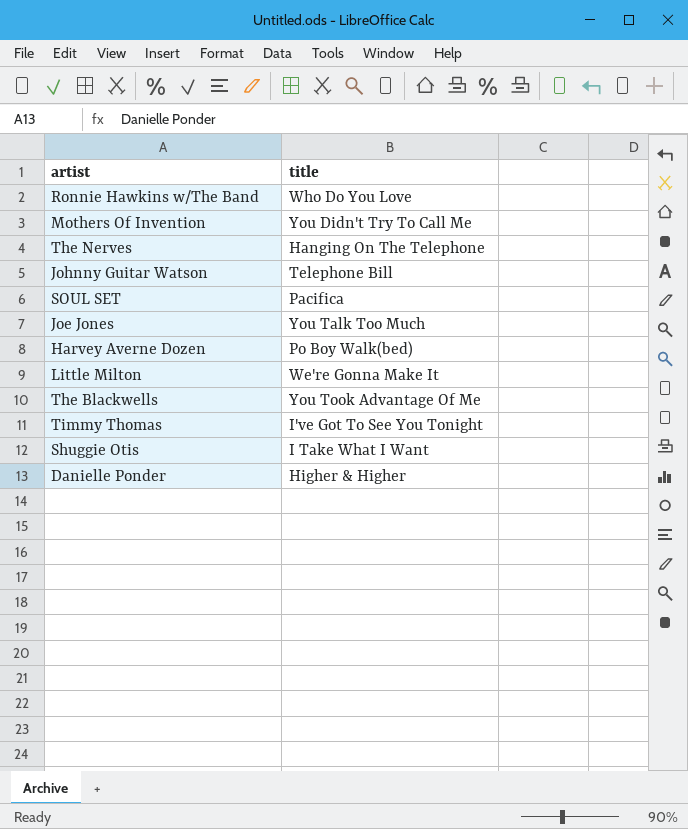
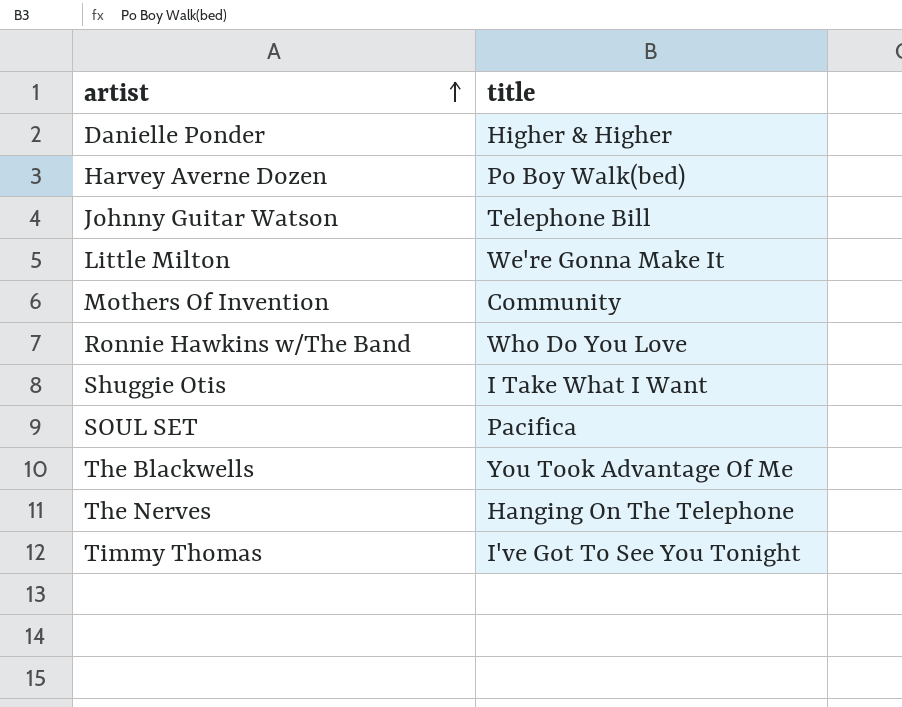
row order: none -> artist ascending
row Joe Jones: You Talk Too Much -> none
Mothers Of Invention | title: You Didn't Try To Call Me -> Community

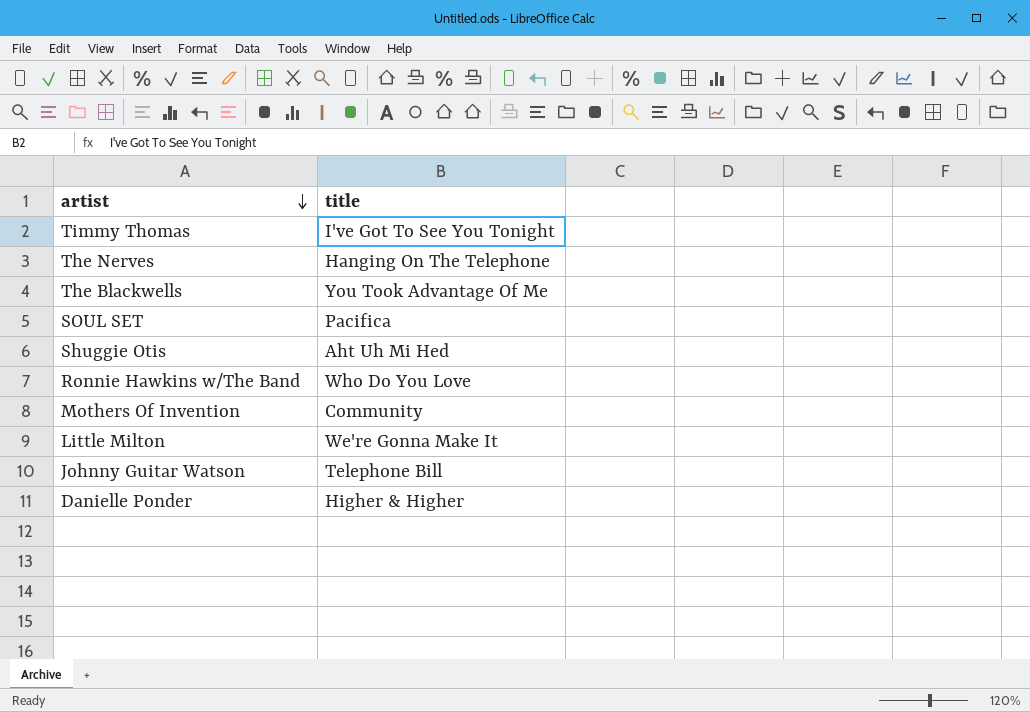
row order: artist ascending -> artist descending
row Harvey Averne Dozen: Po Boy Walk(bed) -> none
Shuggie Otis | title: I Take What I Want -> Aht Uh Mi Hed

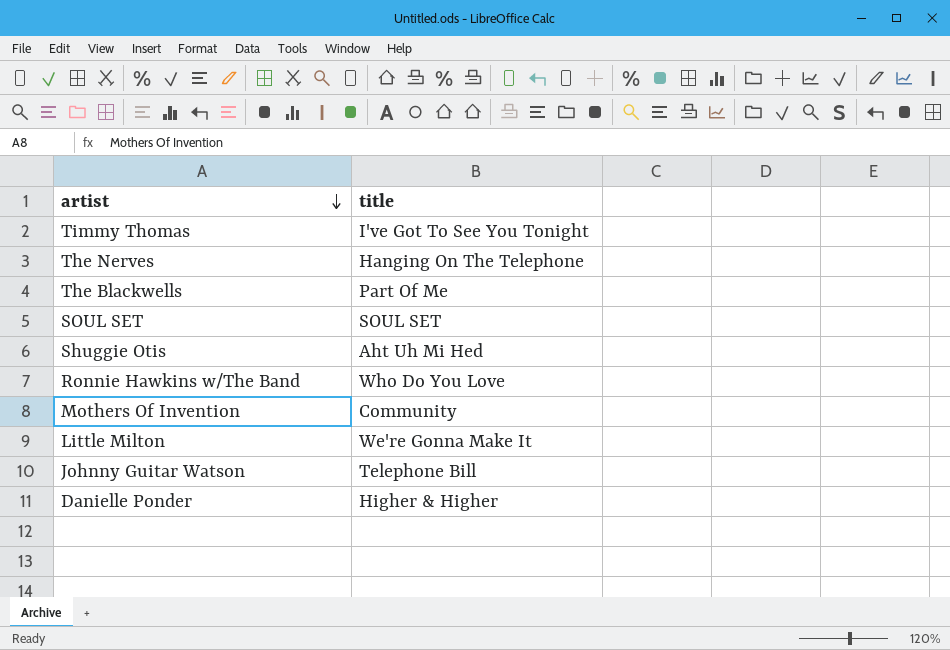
The Blackwells | title: You Took Advantage Of Me -> Part Of Me
SOUL SET | title: Pacifica -> SOUL SET

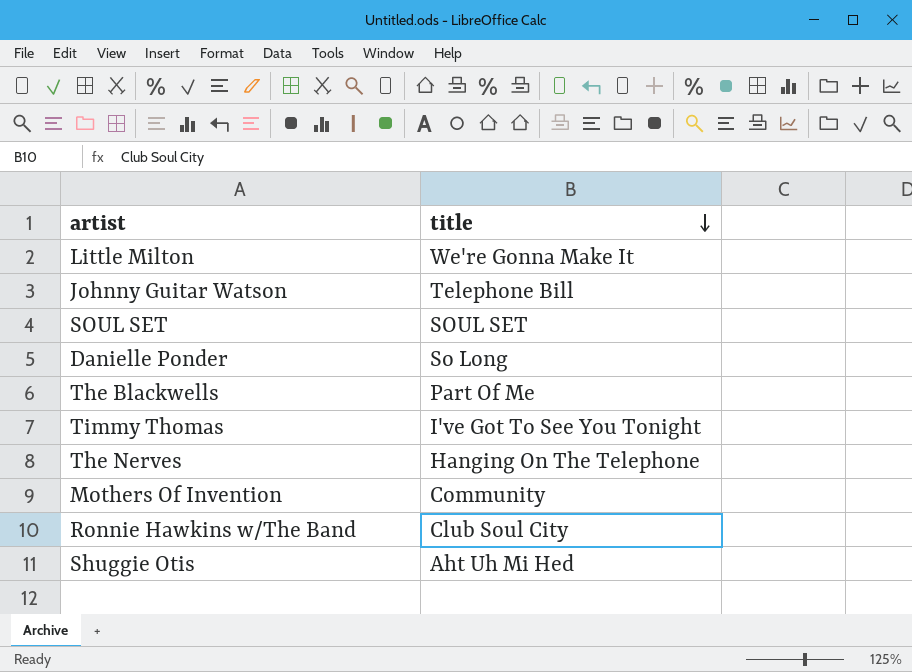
row order: artist descending -> title descending
Danielle Ponder | title: Higher & Higher -> So Long
Ronnie Hawkins w/The Band | title: Who Do You Love -> Club Soul City

